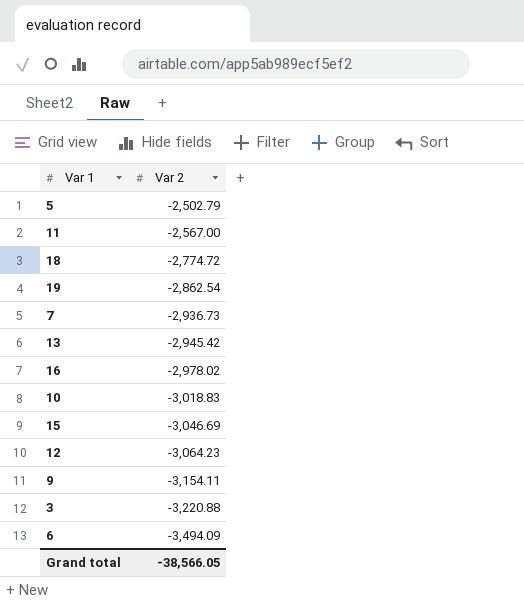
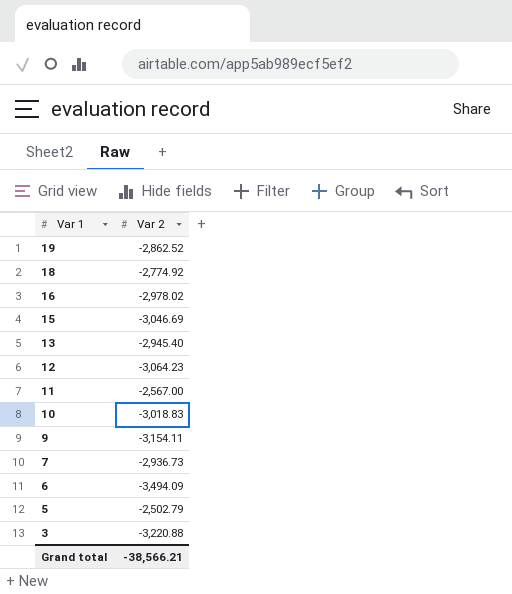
row order: Var 2 descending -> Var 1 descending
19 | Var 2: -2,862.54 -> -2,862.52
18 | Var 2: -2,774.72 -> -2,774.92
13 | Var 2: -2,945.42 -> -2,945.40
Grand total | Var 2: -38,566.05 -> -38,566.21

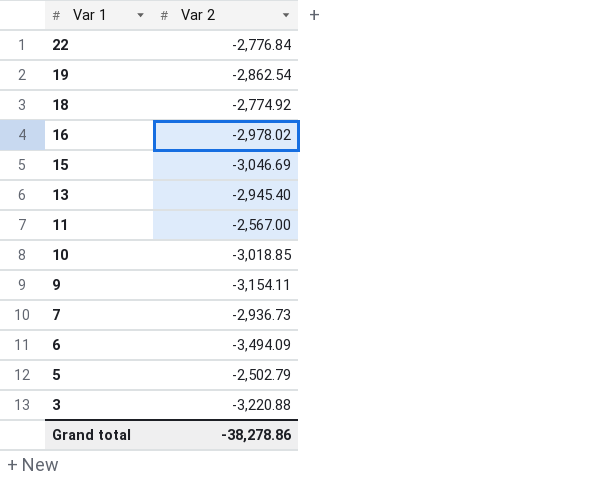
row 12: -3,064.23 -> none
row 22: none -> -2,776.84
19 | Var 2: -2,862.52 -> -2,862.54
10 | Var 2: -3,018.83 -> -3,018.85
Grand total | Var 2: -38,566.21 -> -38,278.86

